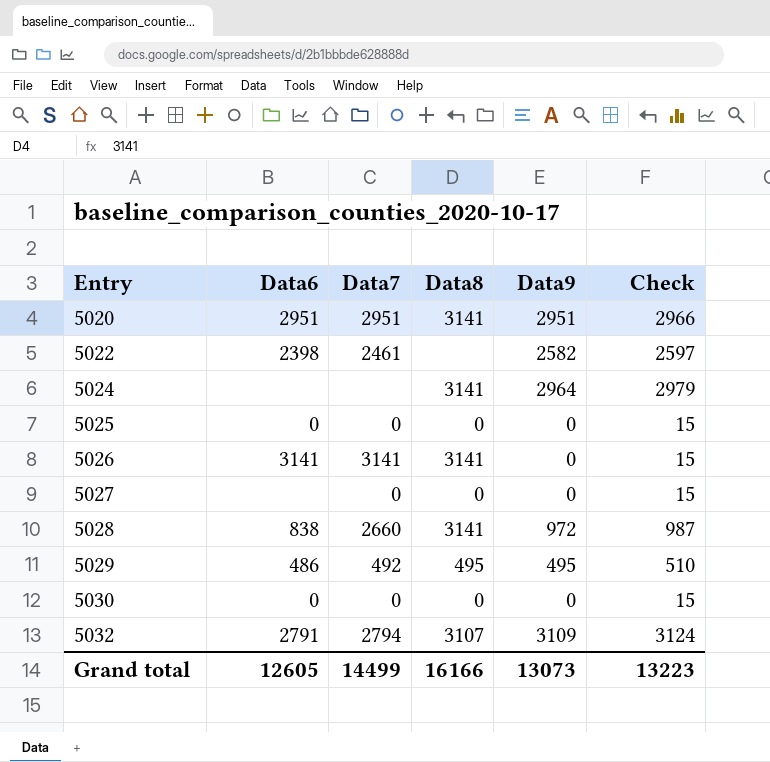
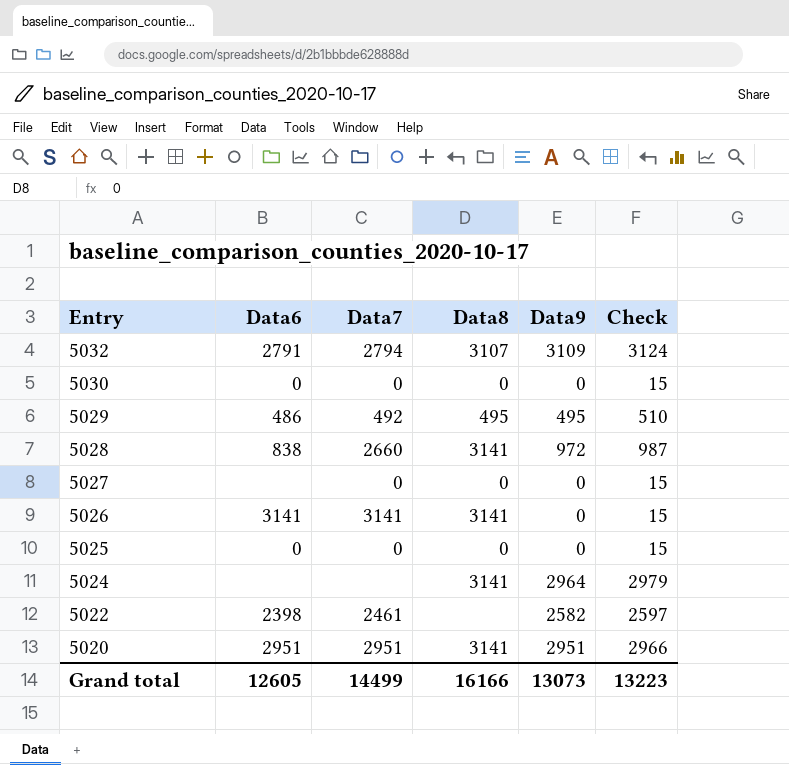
row order: Entry ascending -> Entry descending

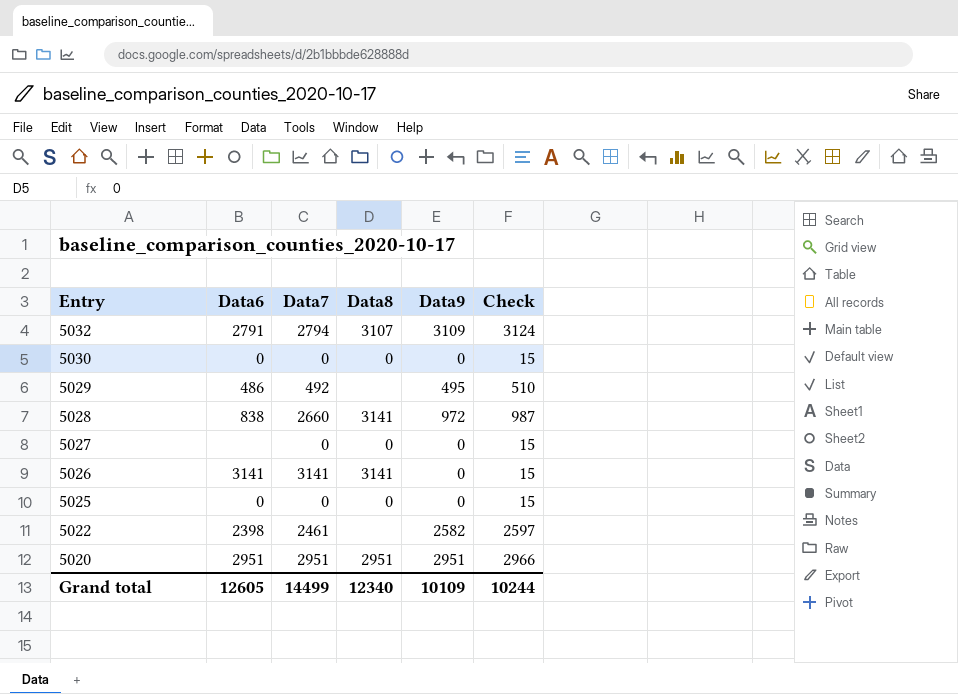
row 5024: none | none | 3141 | 2964 | 2979 -> none
5029 | Data8: 495 -> none
5020 | Data8: 3141 -> 2951
Grand total | Data8: 16166 -> 12340
Grand total | Data9: 13073 -> 10109
Grand total | Check: 13223 -> 10244

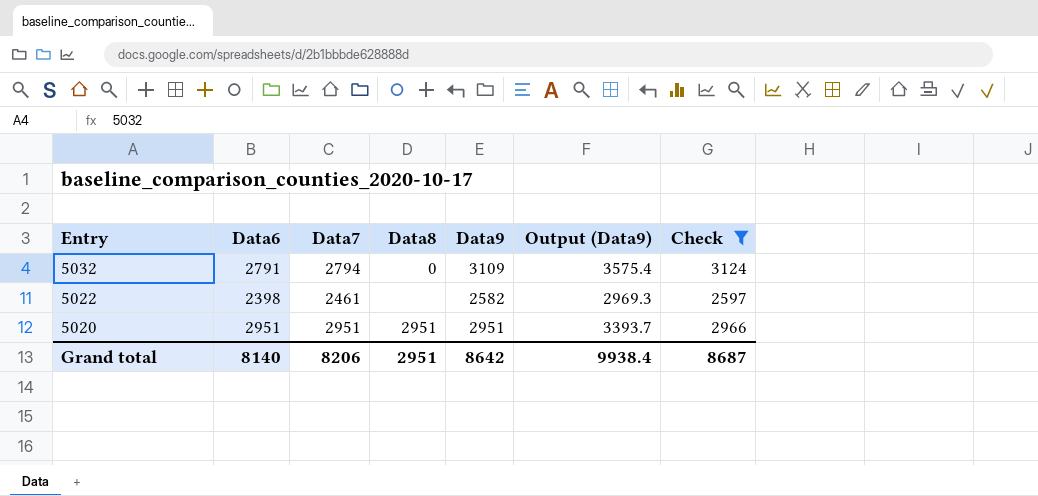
filter: none -> Check >= 2597
column Output (Data9) | formula: none -> [Data9] * 1.15
5032 | Data8: 3107 -> 0
Grand total | Data6: 12605 -> 8140
Grand total | Data7: 14499 -> 8206
Grand total | Data8: 12340 -> 2951
Grand total | Data9: 10109 -> 8642
Grand total | Check: 10244 -> 8687

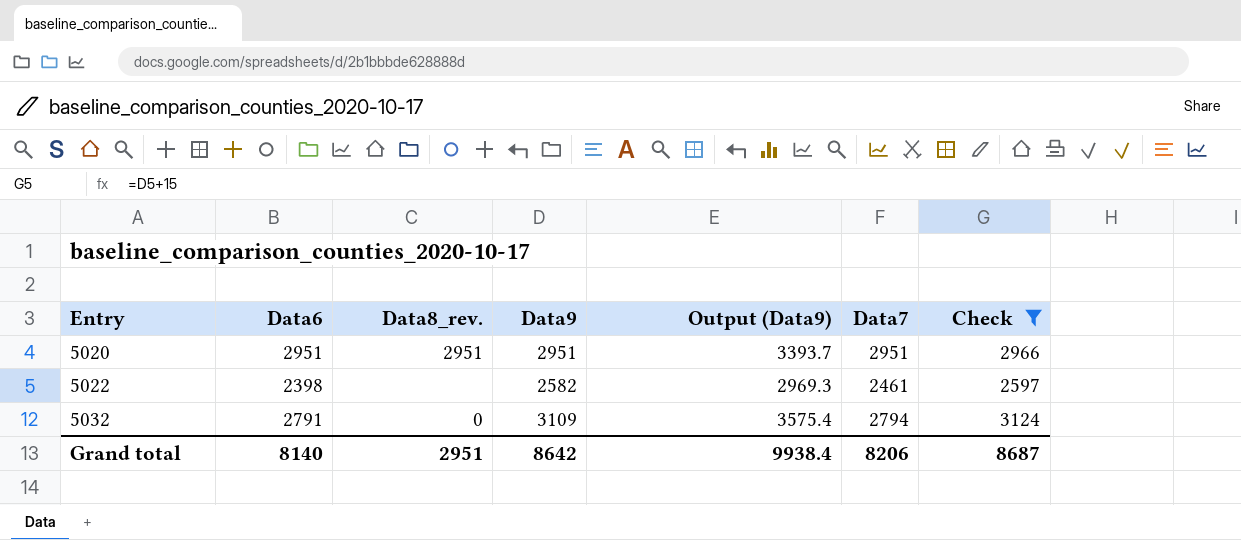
row order: Entry descending -> Entry ascending
column name: Data8 -> Data8_rev.
column Data7 | position: 3 -> 6

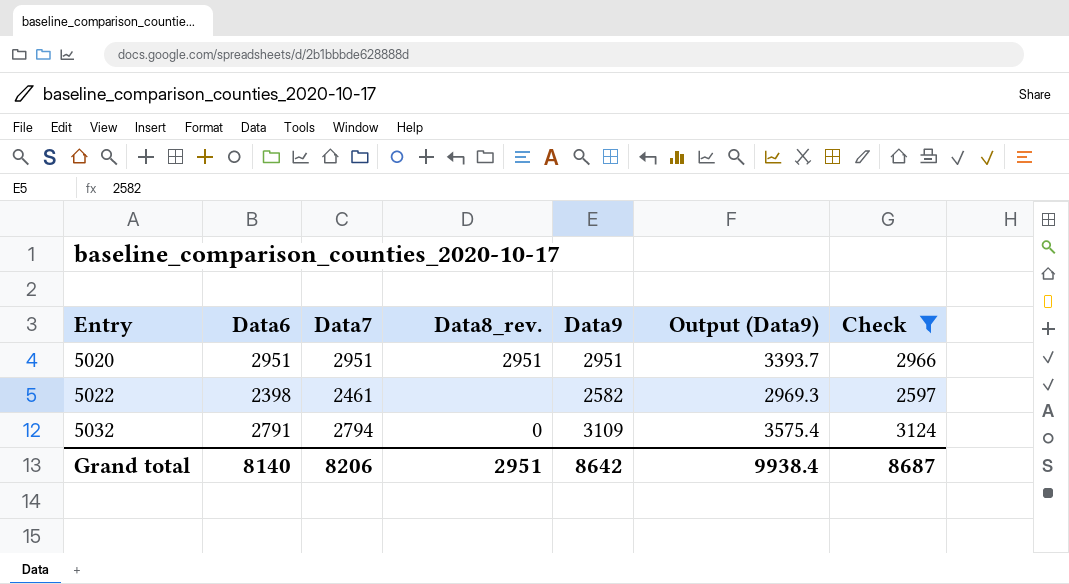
column Data7 | position: 6 -> 3

